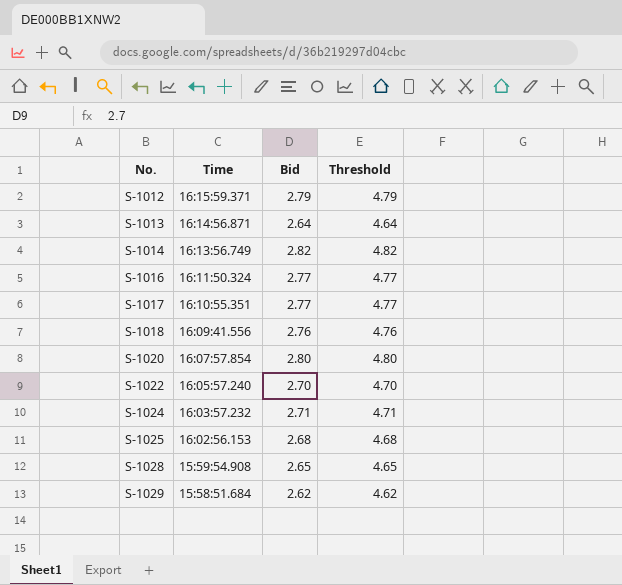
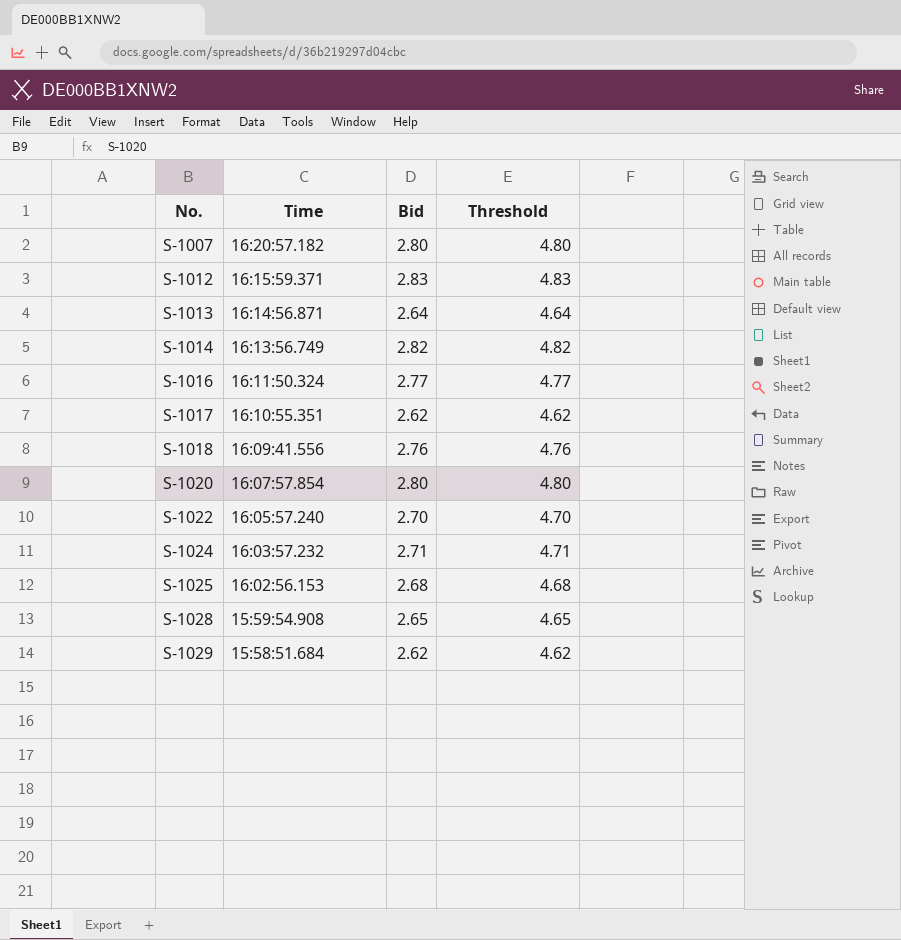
row S-1007: none -> 16:20:57.182 | 2.80 | 4.80
S-1012 | Bid: 2.79 -> 2.83
S-1012 | Threshold: 4.79 -> 4.83
S-1017 | Bid: 2.77 -> 2.62
S-1017 | Threshold: 4.77 -> 4.62

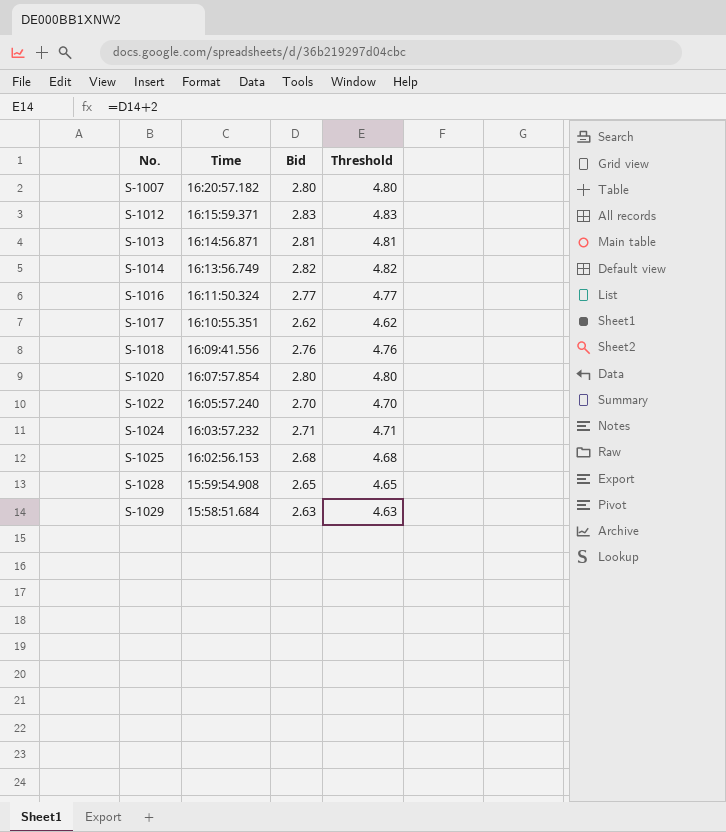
S-1013 | Bid: 2.64 -> 2.81
S-1013 | Threshold: 4.64 -> 4.81
S-1029 | Bid: 2.62 -> 2.63
S-1029 | Threshold: 4.62 -> 4.63

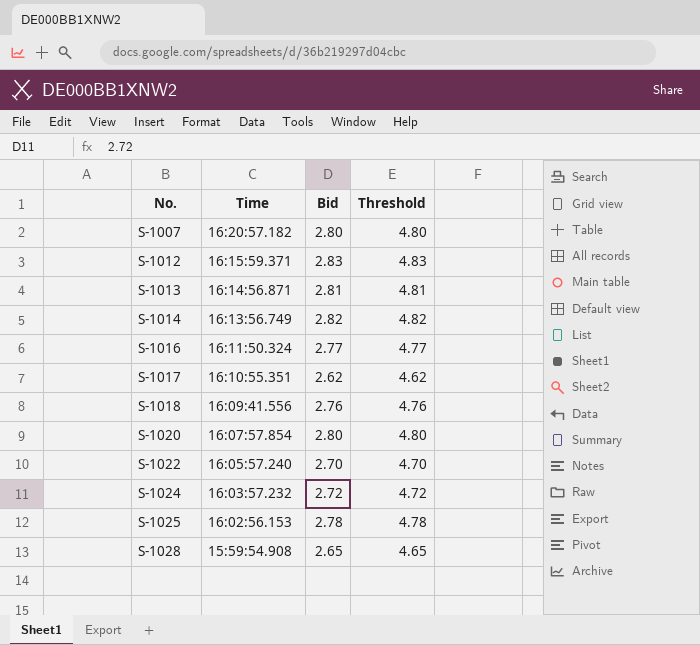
row S-1029: 15:58:51.684 | 2.63 | 4.63 -> none
S-1024 | Bid: 2.71 -> 2.72
S-1024 | Threshold: 4.71 -> 4.72
S-1025 | Bid: 2.68 -> 2.78
S-1025 | Threshold: 4.68 -> 4.78

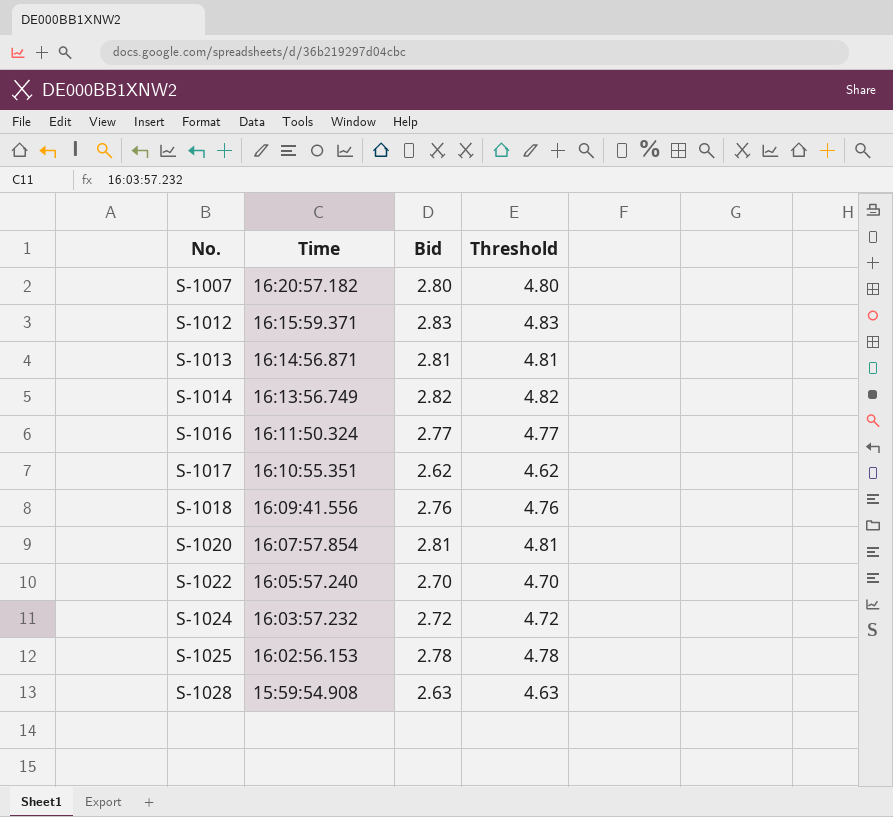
S-1020 | Bid: 2.80 -> 2.81
S-1020 | Threshold: 4.80 -> 4.81
S-1028 | Bid: 2.65 -> 2.63
S-1028 | Threshold: 4.65 -> 4.63

